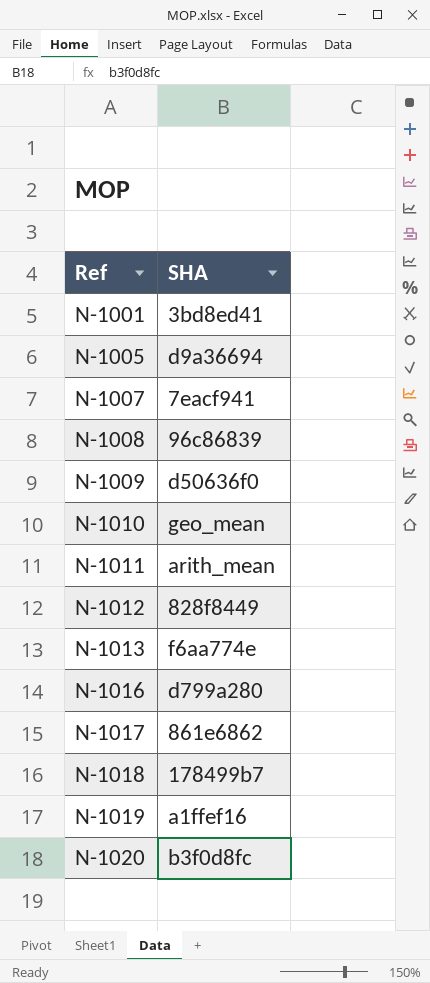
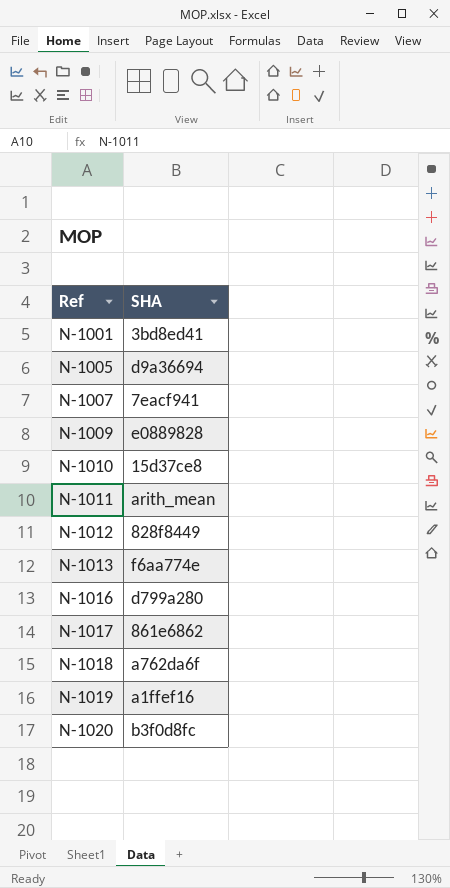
row N-1008: 96c86839 -> none
N-1009 | SHA: d50636f0 -> e0889828
N-1010 | SHA: geo_mean -> 15d37ce8
N-1018 | SHA: 178499b7 -> a762da6f

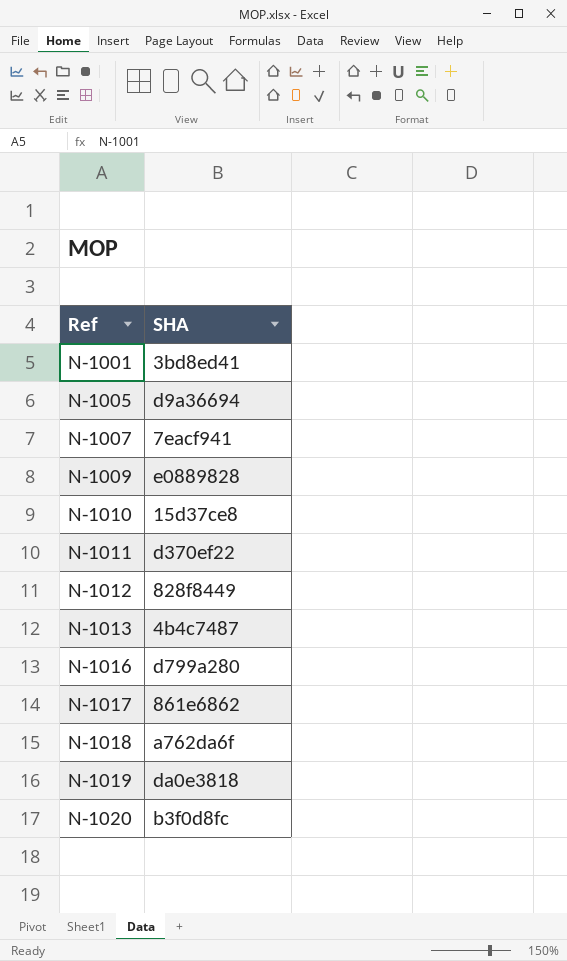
N-1011 | SHA: arith_mean -> d370ef22
N-1013 | SHA: f6aa774e -> 4b4c7487
N-1019 | SHA: a1ffef16 -> da0e3818

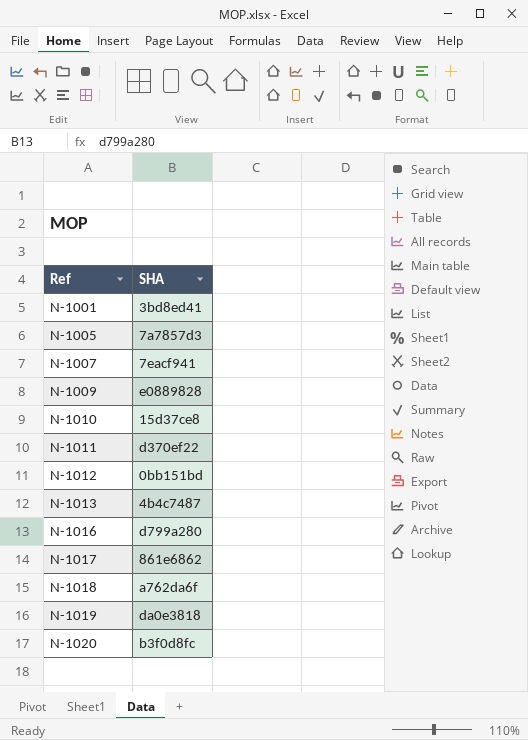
N-1005 | SHA: d9a36694 -> 7a7857d3
N-1012 | SHA: 828f8449 -> 0bb151bd

